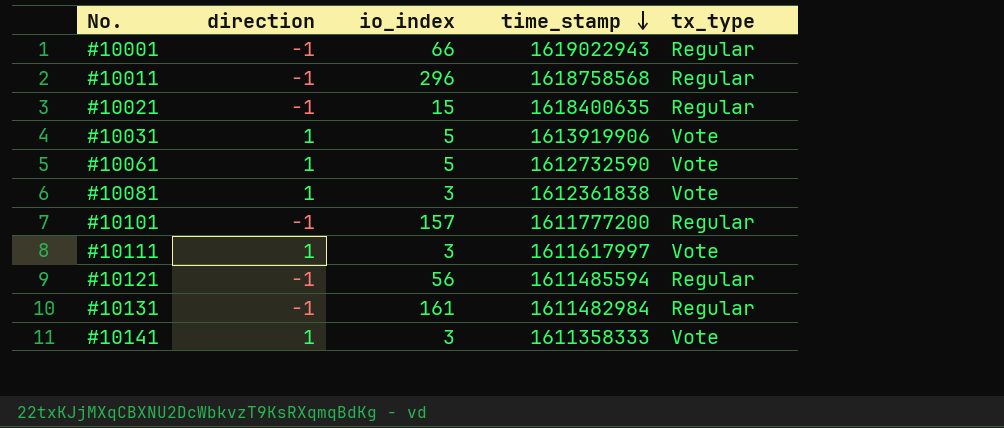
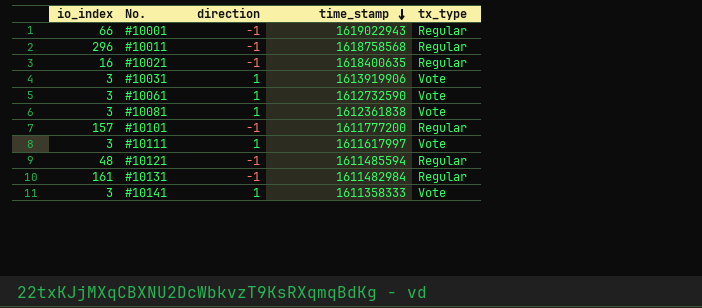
column io_index | position: 3 -> 1
#10021 | io_index: 15 -> 16
#10031 | io_index: 5 -> 3
#10061 | io_index: 5 -> 3
#10121 | io_index: 56 -> 48

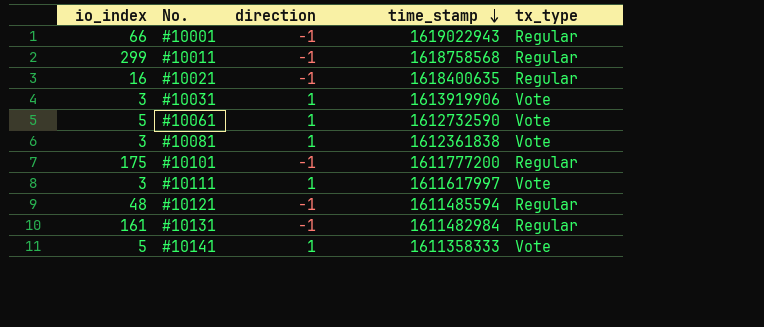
#10011 | io_index: 296 -> 299
#10061 | io_index: 3 -> 5
#10101 | io_index: 157 -> 175
#10141 | io_index: 3 -> 5

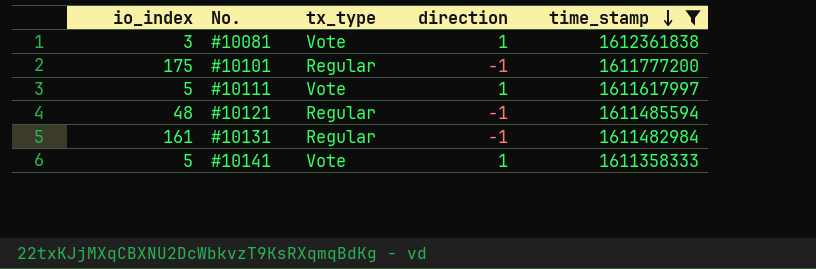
filter: none -> time_stamp <= 1612361838
column tx_type | position: 5 -> 3
#10111 | io_index: 3 -> 5

